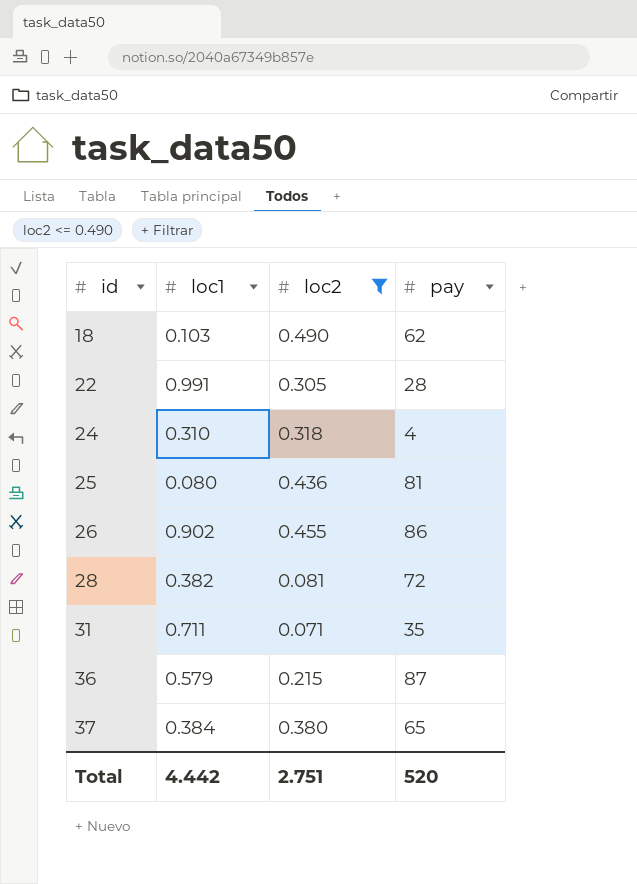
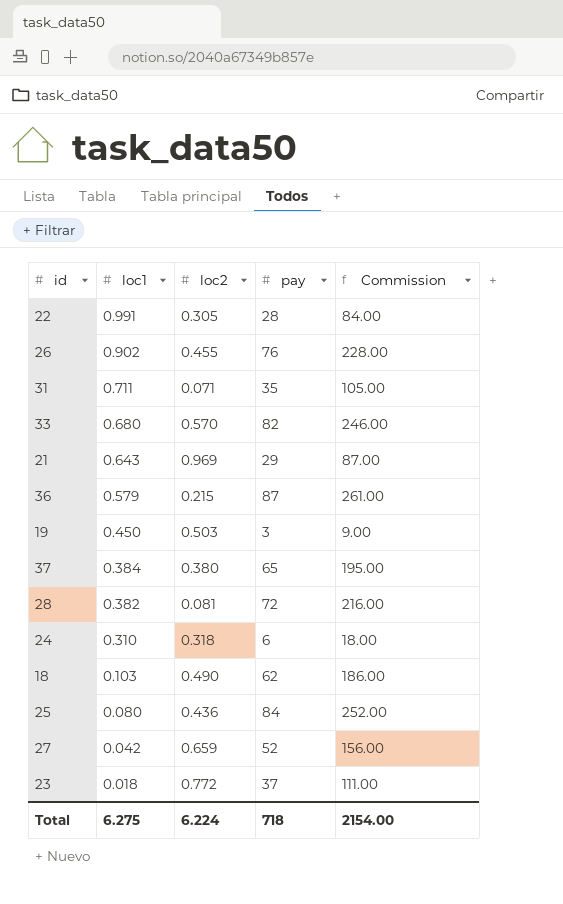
filter: loc2 <= 0.490 -> none
row order: id ascending -> loc1 descending
column Commission | formula: none -> [pay] * 3
26 | pay: 86 -> 76
24 | pay: 4 -> 6
25 | pay: 81 -> 84
Total | loc1: 4.442 -> 6.275
Total | loc2: 2.751 -> 6.224
Total | pay: 520 -> 718

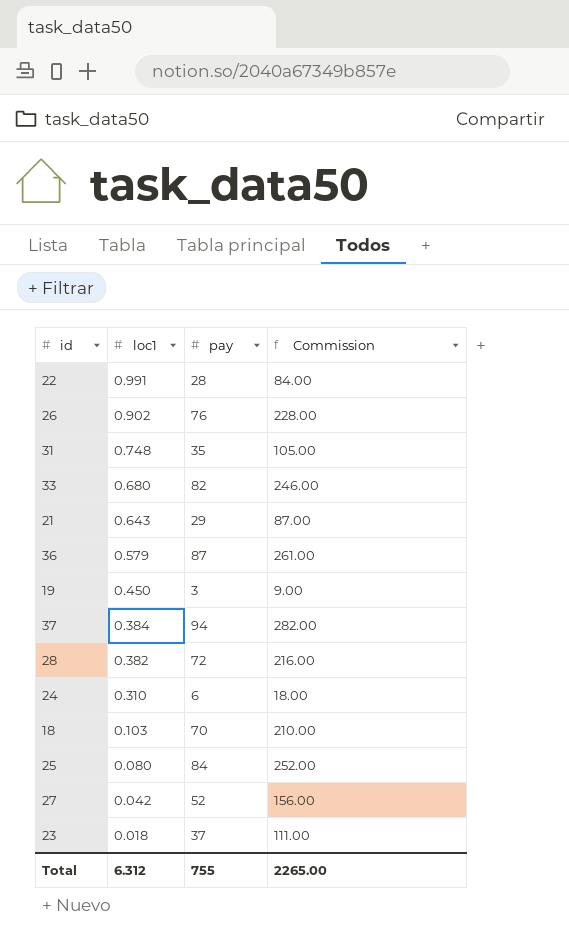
column loc2 | position: 3 -> none
31 | loc1: 0.711 -> 0.748
37 | pay: 65 -> 94
37 | Commission: 195.00 -> 282.00
18 | pay: 62 -> 70
18 | Commission: 186.00 -> 210.00
Total | loc1: 6.275 -> 6.312
Total | pay: 718 -> 755
Total | Commission: 2154.00 -> 2265.00

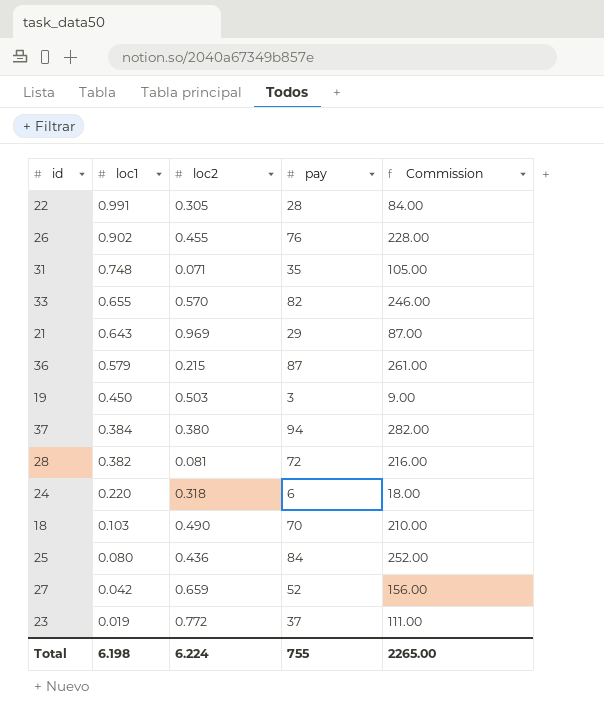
column loc2 | position: none -> 3
33 | loc1: 0.680 -> 0.655
24 | loc1: 0.310 -> 0.220
23 | loc1: 0.018 -> 0.019
Total | loc1: 6.312 -> 6.198

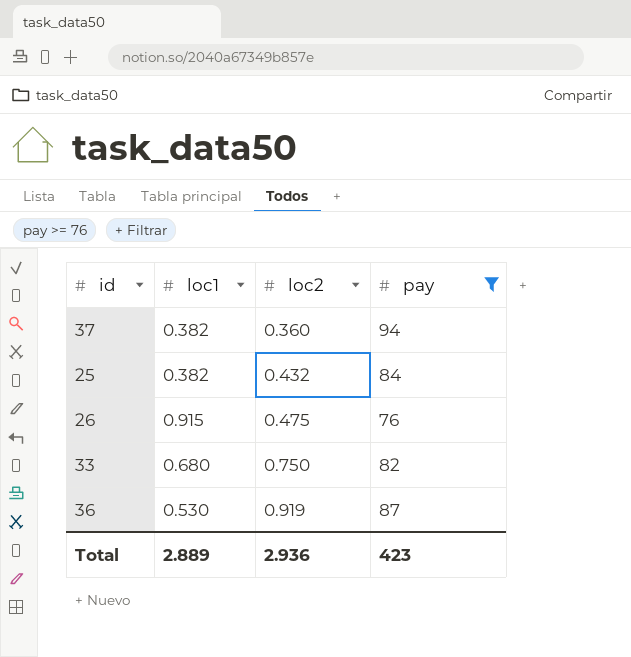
filter: none -> pay >= 76
row order: loc1 descending -> loc2 ascending
column Commission | formula: [pay] * 3 -> none
37 | loc1: 0.384 -> 0.382
37 | loc2: 0.380 -> 0.360
25 | loc1: 0.080 -> 0.382
25 | loc2: 0.436 -> 0.432
26 | loc1: 0.902 -> 0.915
26 | loc2: 0.455 -> 0.475
33 | loc1: 0.655 -> 0.680
33 | loc2: 0.570 -> 0.750
36 | loc1: 0.579 -> 0.530
36 | loc2: 0.215 -> 0.919
Total | loc1: 6.198 -> 2.889
Total | loc2: 6.224 -> 2.936
Total | pay: 755 -> 423

